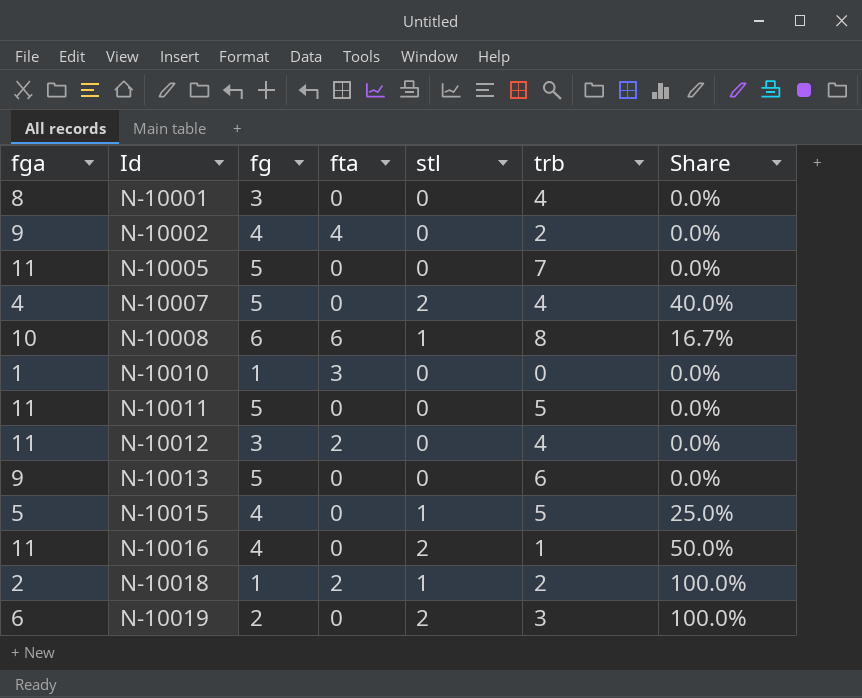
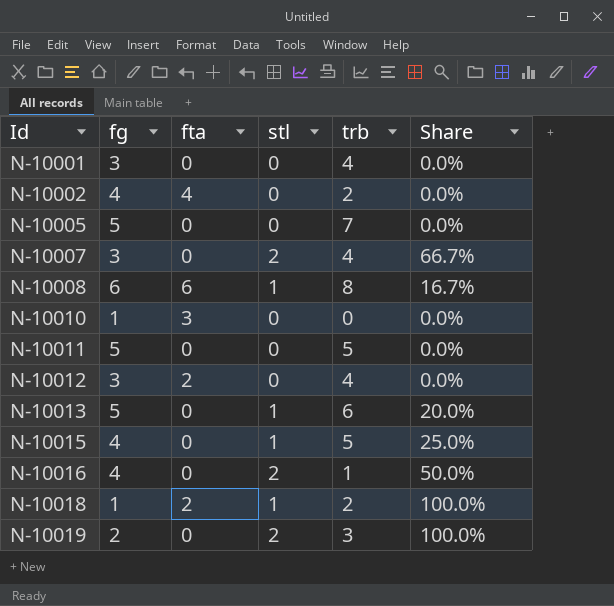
column fga | position: 1 -> none
N-10007 | fg: 5 -> 3
N-10007 | Share: 40.0% -> 66.7%
N-10013 | stl: 0 -> 1
N-10013 | Share: 0.0% -> 20.0%

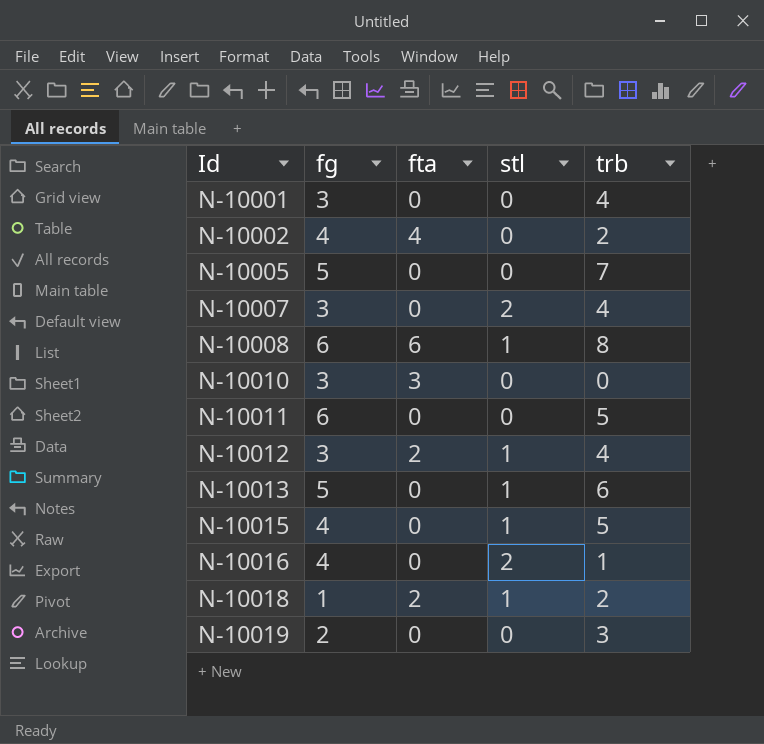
column Share | formula: [stl] / [fg] -> none
N-10010 | fg: 1 -> 3
N-10011 | fg: 5 -> 6
N-10012 | stl: 0 -> 1
N-10019 | stl: 2 -> 0

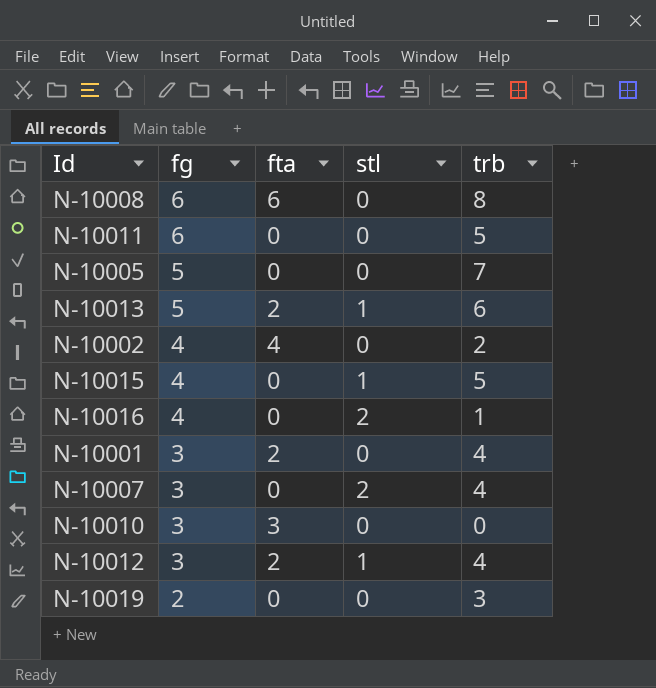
row order: Id ascending -> fg descending
row N-10018: 1 | 2 | 1 | 2 -> none
N-10008 | stl: 1 -> 0
N-10013 | fta: 0 -> 2
N-10001 | fta: 0 -> 2

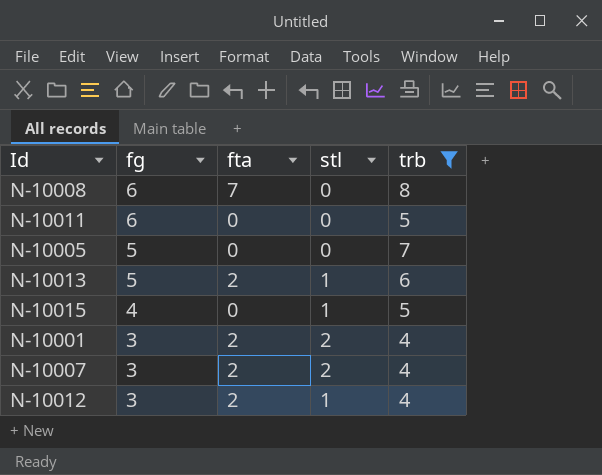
filter: none -> trb >= 4
N-10008 | fta: 6 -> 7
N-10001 | stl: 0 -> 2
N-10007 | fta: 0 -> 2

